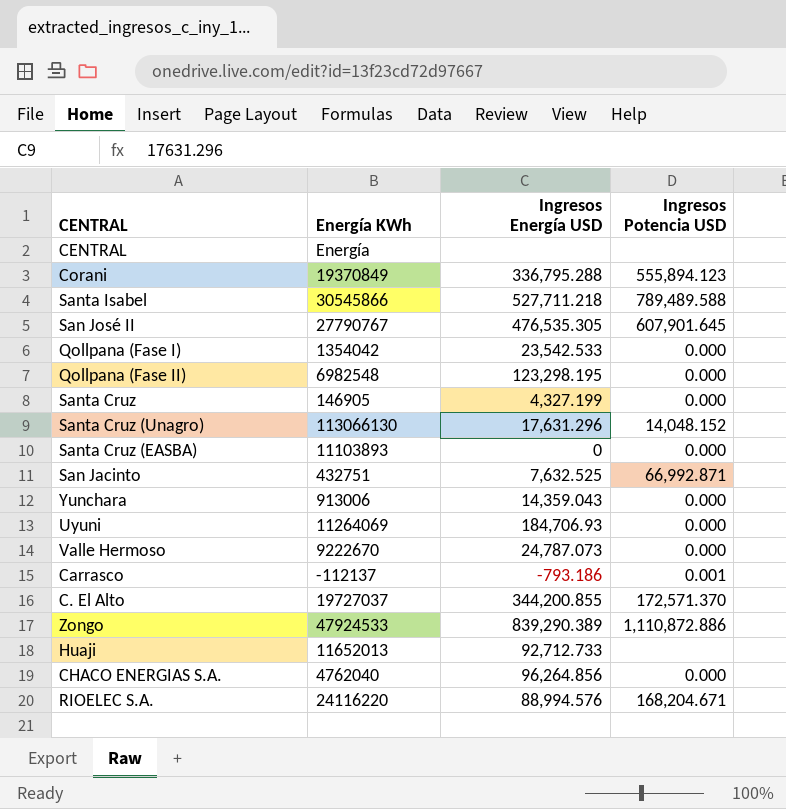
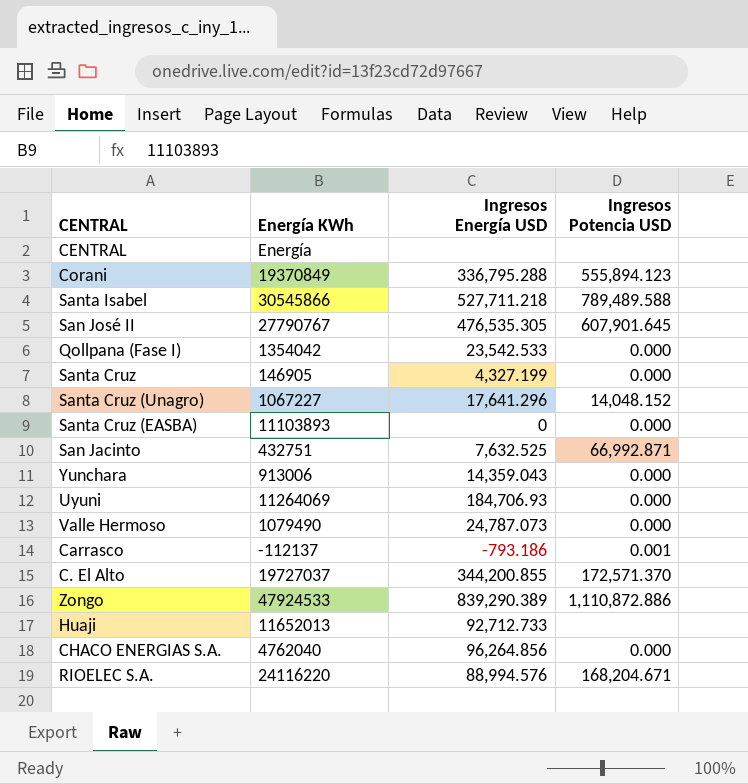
row Qollpana (Fase II): 6982548 | 123,298.195 | 0.000 -> none
Santa Cruz (Unagro) | Energía KWh: 113066130 -> 1067227
Santa Cruz (Unagro) | Ingresos Energía USD: 17,631.296 -> 17,641.296
Valle Hermoso | Energía KWh: 9222670 -> 1079490

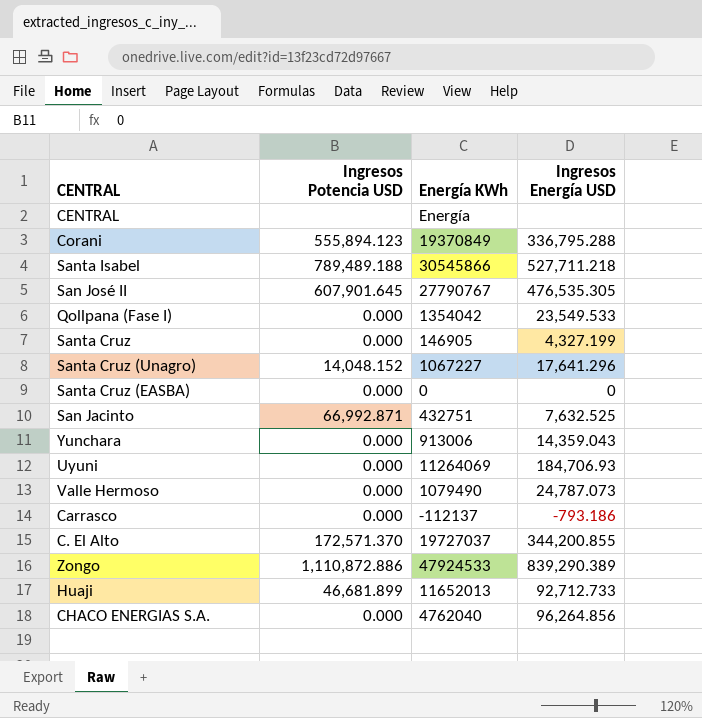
column Ingresos Potencia USD | position: 4 -> 2
row RIOELEC S.A.: 24116220 | 88,994.576 | 168,204.671 -> none
Santa Isabel | Ingresos Potencia USD: 789,489.588 -> 789,489.188
Qollpana (Fase I) | Ingresos Energía USD: 23,542.533 -> 23,549.533
Santa Cruz (EASBA) | Energía KWh: 11103893 -> 0
Carrasco | Ingresos Potencia USD: 0.001 -> 0.000
Huaji | Ingresos Potencia USD: none -> 46,681.899

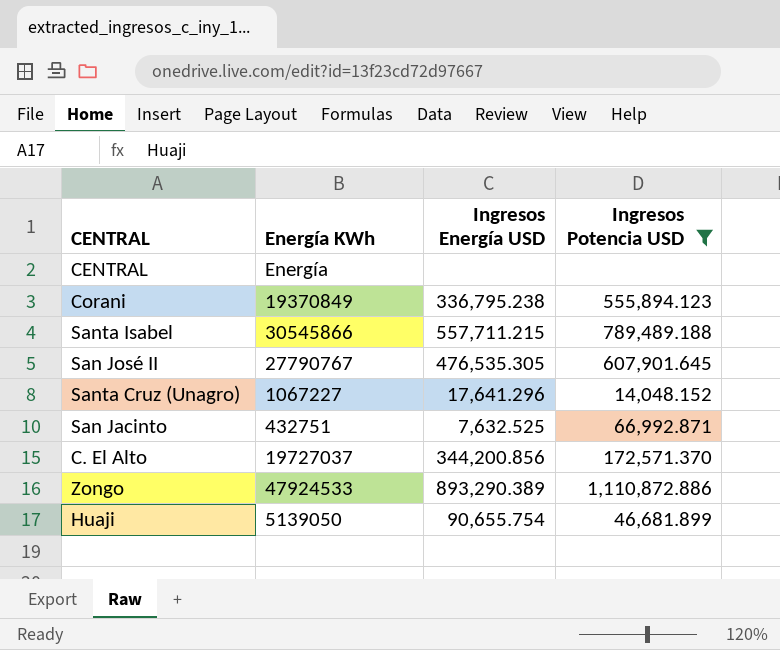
filter: none -> Ingresos Potencia USD != 0.000
column Ingresos Potencia USD | position: 2 -> 4
Corani | Ingresos Energía USD: 336,795.288 -> 336,795.238
Santa Isabel | Ingresos Energía USD: 527,711.218 -> 557,711.215
C. El Alto | Ingresos Energía USD: 344,200.855 -> 344,200.856
Zongo | Ingresos Energía USD: 839,290.389 -> 893,290.389
Huaji | Energía KWh: 11652013 -> 5139050
Huaji | Ingresos Energía USD: 92,712.733 -> 90,655.754

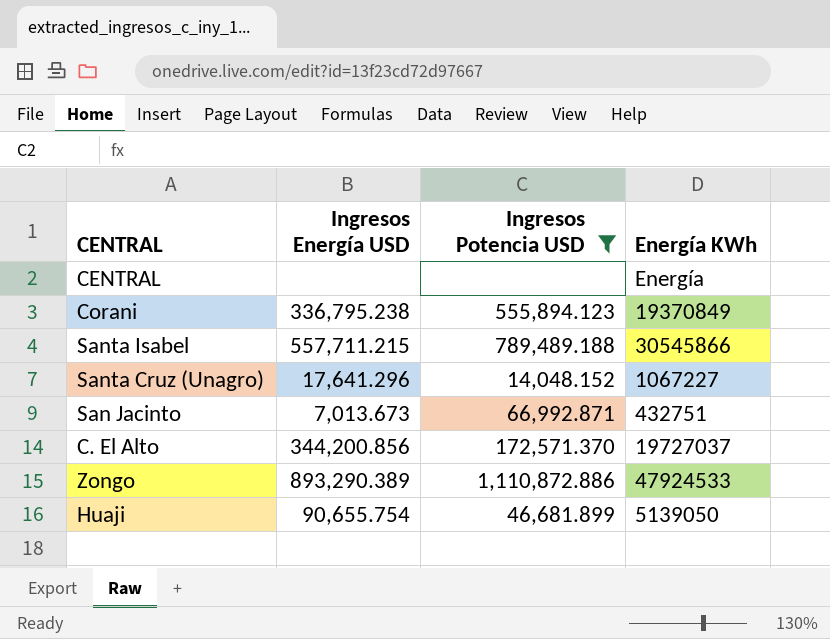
column Energía KWh | position: 2 -> 4
row San José II: 27790767 | 476,535.305 | 607,901.645 -> none
San Jacinto | Ingresos Energía USD: 7,632.525 -> 7,013.673

